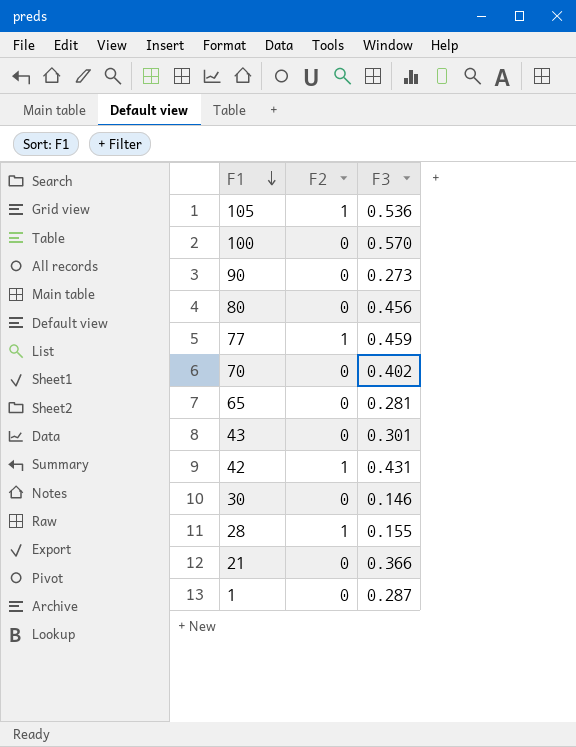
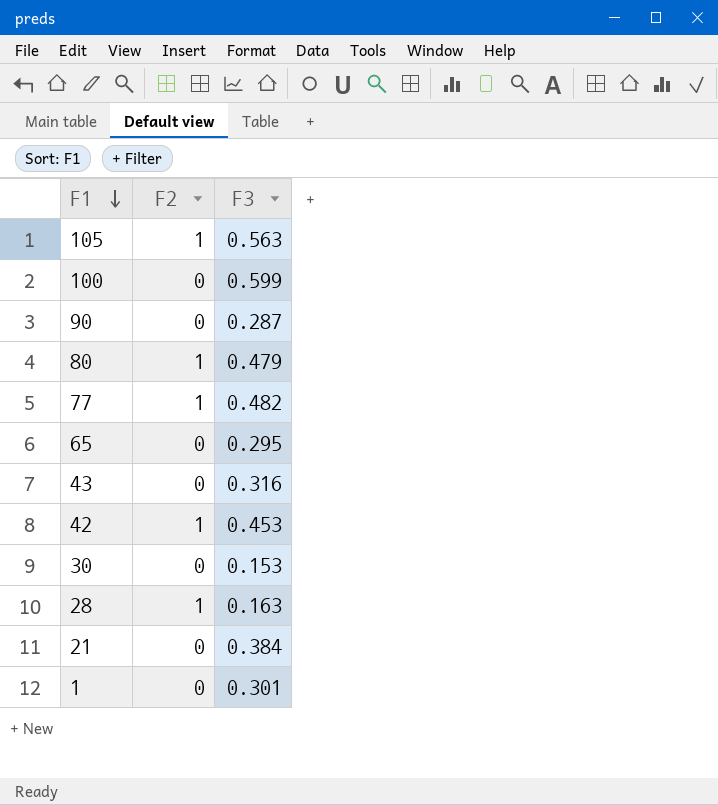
row 70: 0 | 0.402 -> none
105 | F3: 0.536 -> 0.563
100 | F3: 0.570 -> 0.599
90 | F3: 0.273 -> 0.287
80 | F2: 0 -> 1
80 | F3: 0.456 -> 0.479
77 | F3: 0.459 -> 0.482
65 | F3: 0.281 -> 0.295
43 | F3: 0.301 -> 0.316
42 | F3: 0.431 -> 0.453
30 | F3: 0.146 -> 0.153
28 | F3: 0.155 -> 0.163
21 | F3: 0.366 -> 0.384
1 | F3: 0.287 -> 0.301

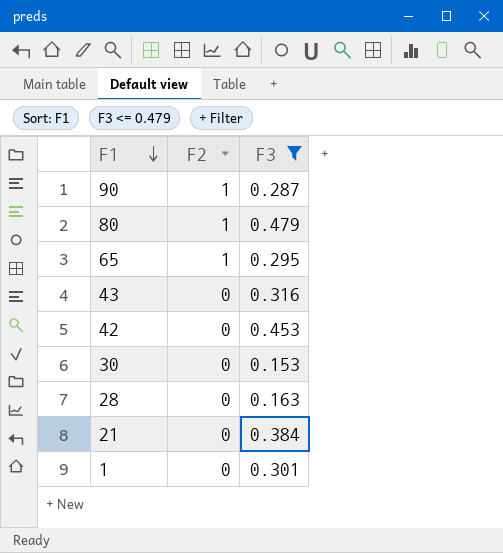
filter: none -> F3 <= 0.479
90 | F2: 0 -> 1
65 | F2: 0 -> 1
42 | F2: 1 -> 0
28 | F2: 1 -> 0

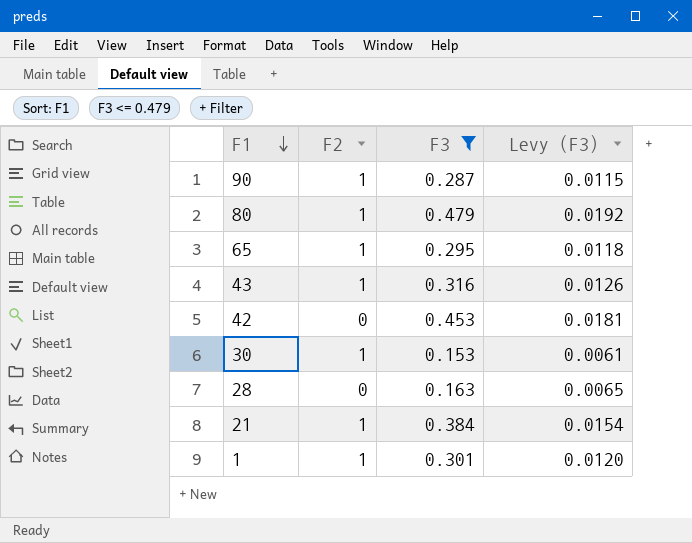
column Levy (F3) | formula: none -> [F3] * 0.04
43 | F2: 0 -> 1
30 | F2: 0 -> 1
21 | F2: 0 -> 1
1 | F2: 0 -> 1

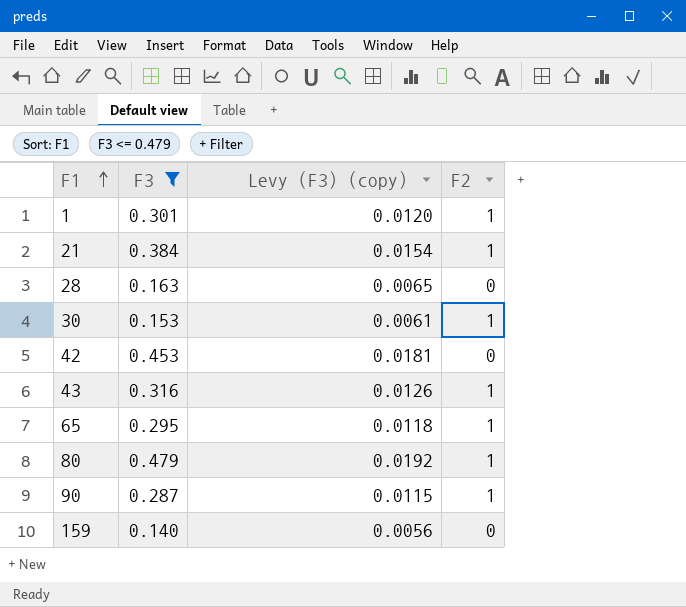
row order: F1 descending -> F1 ascending
column name: Levy (F3) -> Levy (F3) (copy)
column F2 | position: 2 -> 4
row 159: none -> 0.140 | 0.0056 | 0

